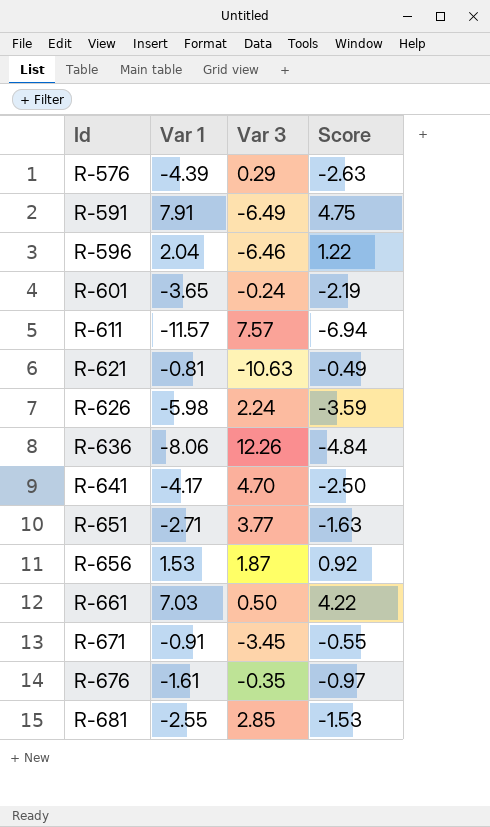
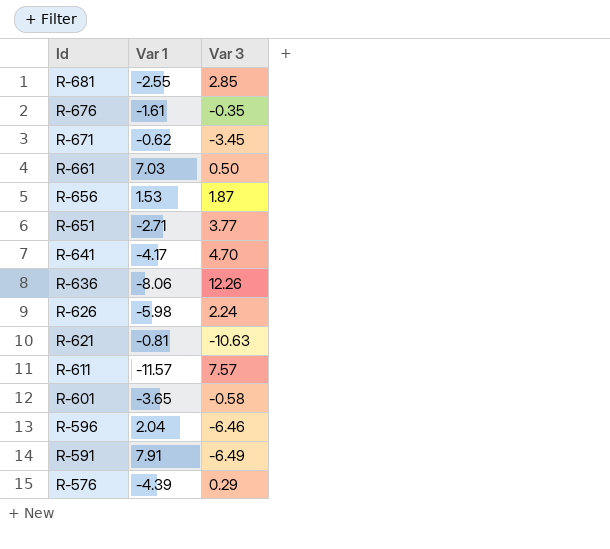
row order: Id ascending -> Id descending
column Score | formula: [Var 1] * 0.6 -> none
R-671 | Var 1: -0.91 -> -0.62
R-601 | Var 3: -0.24 -> -0.58

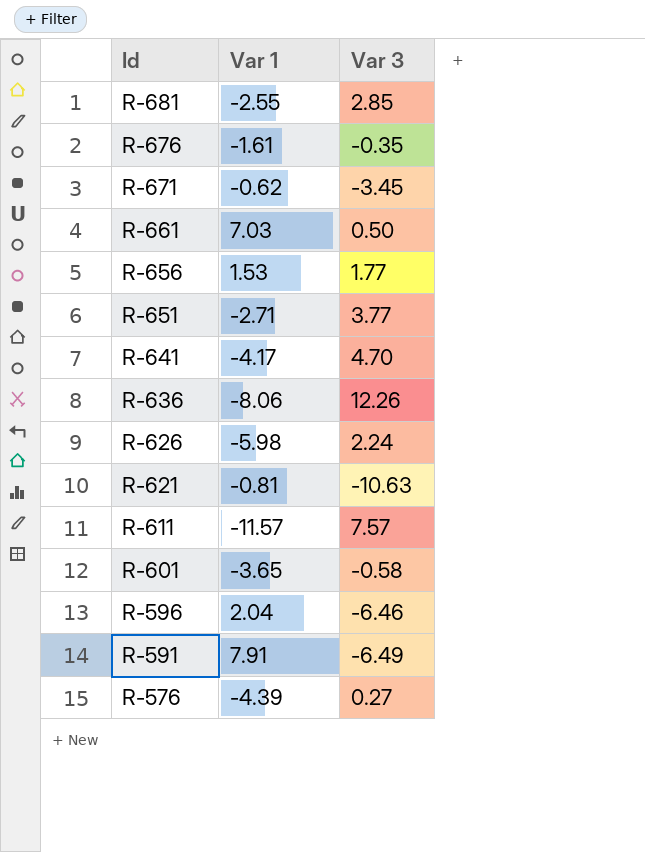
R-656 | Var 3: 1.87 -> 1.77
R-576 | Var 3: 0.29 -> 0.27

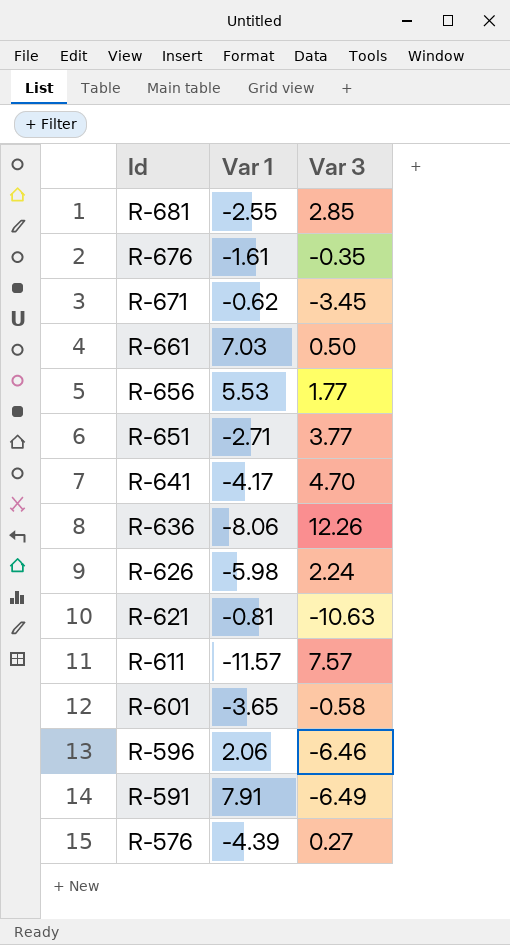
R-656 | Var 1: 1.53 -> 5.53
R-596 | Var 1: 2.04 -> 2.06

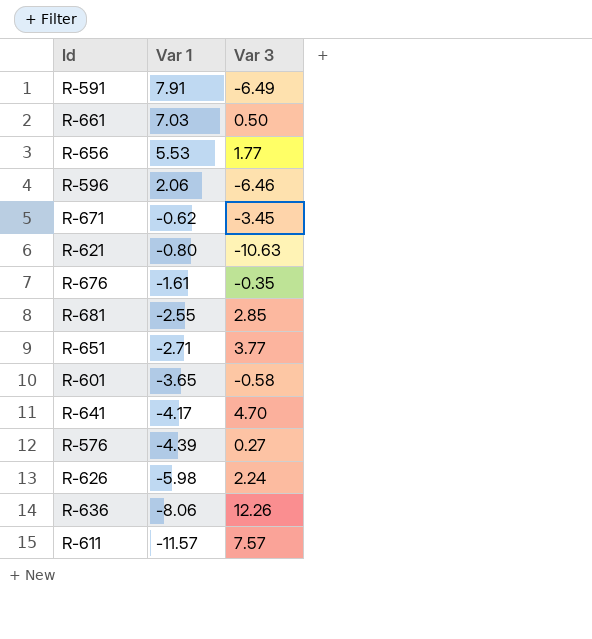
row order: Id descending -> Var 1 descending
R-621 | Var 1: -0.81 -> -0.80

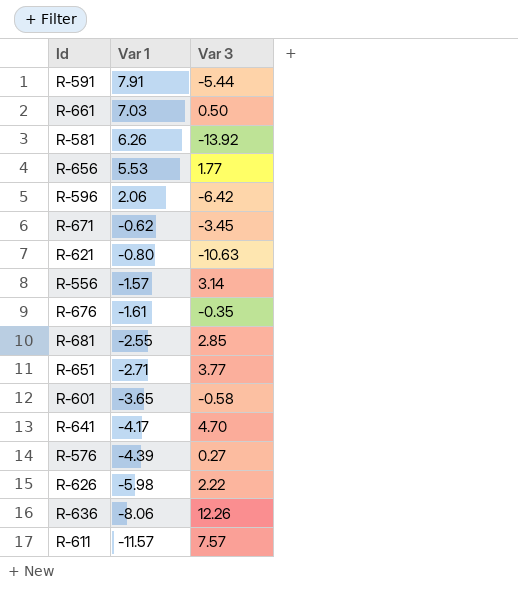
R-591 | Var 3: -6.49 -> -5.44
row R-581: none -> 6.26 | -13.92
R-596 | Var 3: -6.46 -> -6.42
row R-556: none -> -1.57 | 3.14
R-626 | Var 3: 2.24 -> 2.22

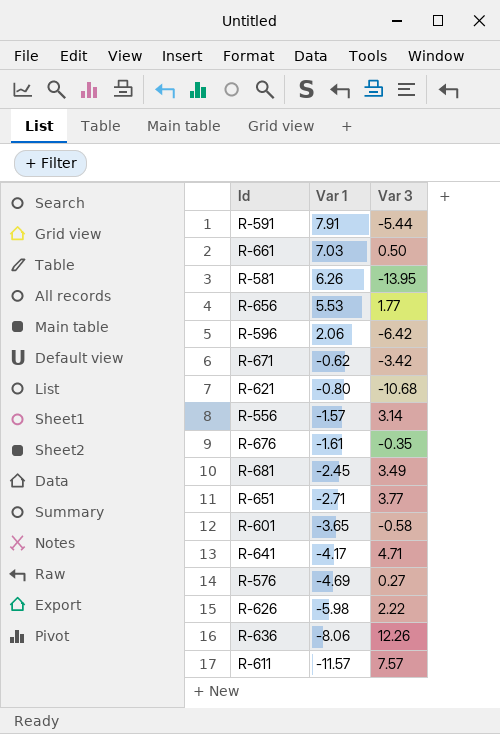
R-581 | Var 3: -13.92 -> -13.95
R-671 | Var 3: -3.45 -> -3.42
R-621 | Var 3: -10.63 -> -10.68
R-681 | Var 1: -2.55 -> -2.45
R-681 | Var 3: 2.85 -> 3.49
R-641 | Var 3: 4.70 -> 4.71
R-576 | Var 1: -4.39 -> -4.69

